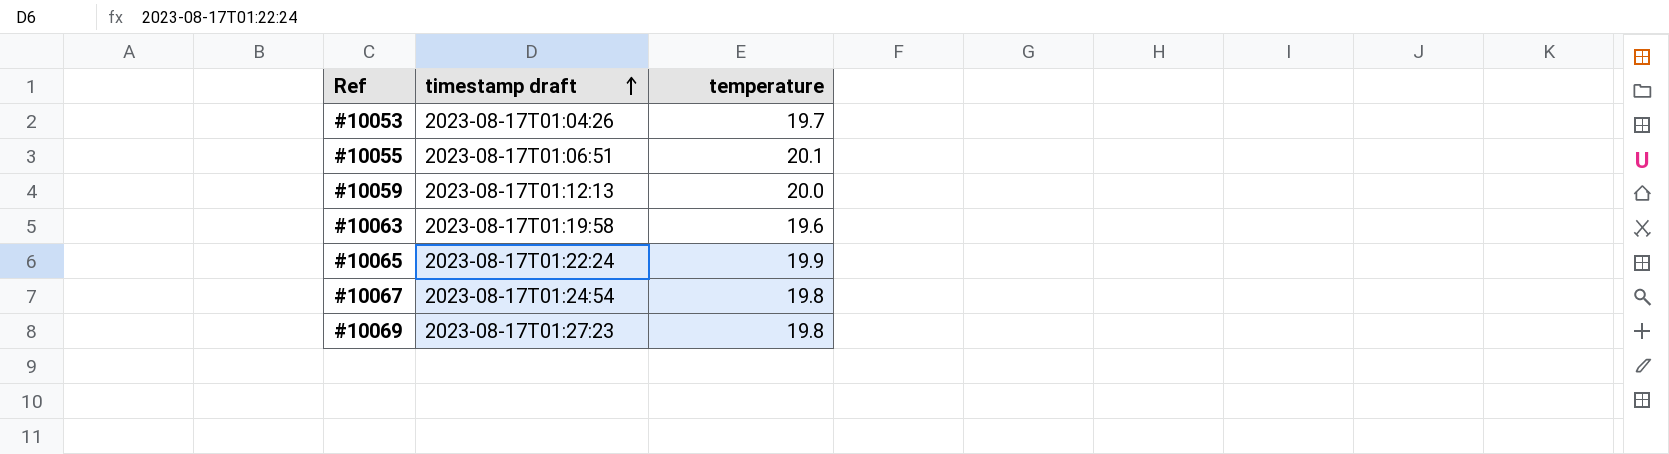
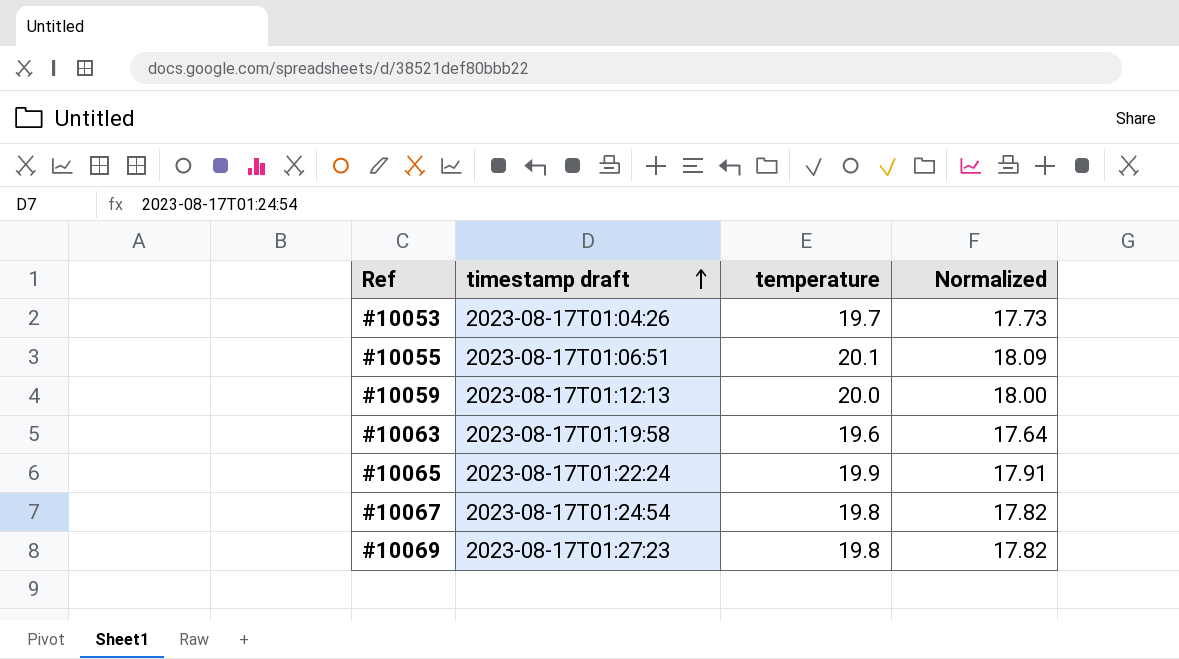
column Normalized | formula: none -> [temperature] * 0.9

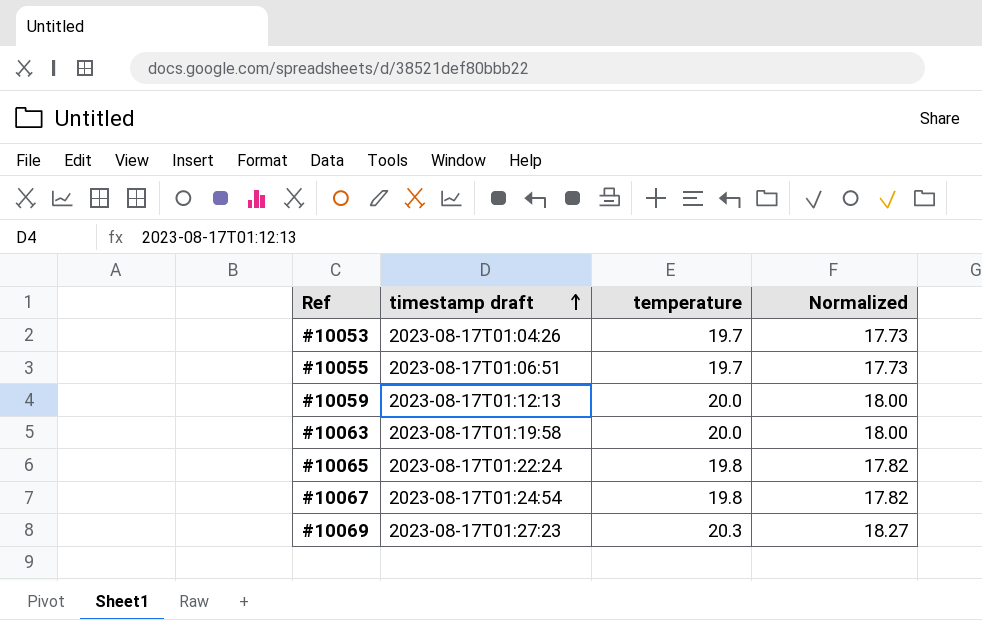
#10055 | temperature: 20.1 -> 19.7
#10055 | Normalized: 18.09 -> 17.73
#10063 | temperature: 19.6 -> 20.0
#10063 | Normalized: 17.64 -> 18.00
#10065 | temperature: 19.9 -> 19.8
#10065 | Normalized: 17.91 -> 17.82
#10069 | temperature: 19.8 -> 20.3
#10069 | Normalized: 17.82 -> 18.27

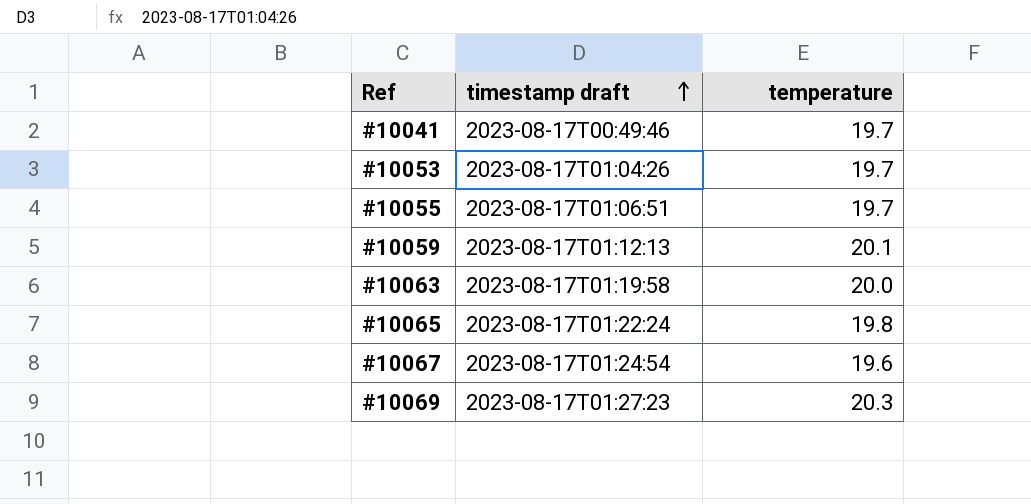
column Normalized | formula: [temperature] * 0.9 -> none
row #10041: none -> 2023-08-17T00:49:46 | 19.7
#10059 | temperature: 20.0 -> 20.1
#10067 | temperature: 19.8 -> 19.6

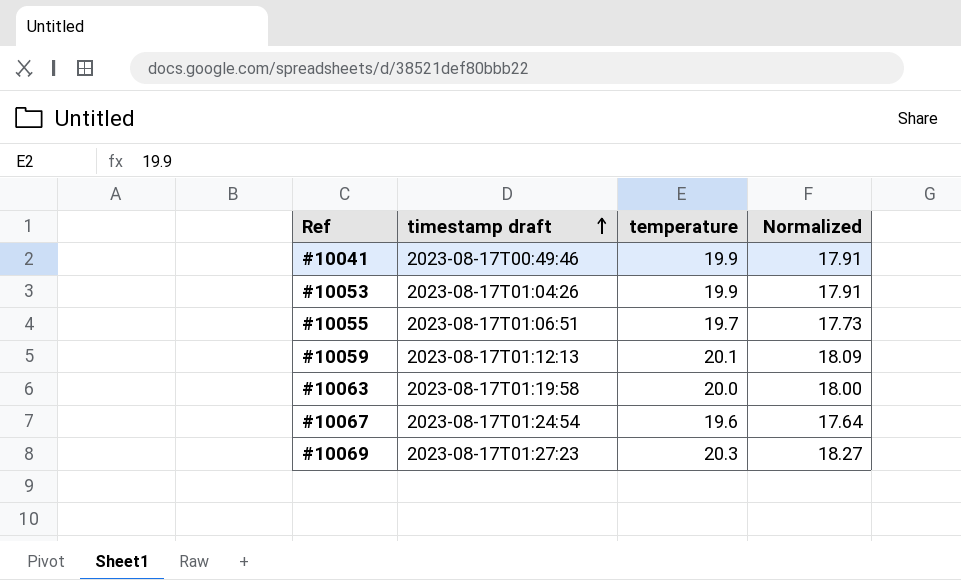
column Normalized | formula: none -> [temperature] * 0.9
row #10065: 2023-08-17T01:22:24 | 19.8 -> none
#10041 | temperature: 19.7 -> 19.9
#10053 | temperature: 19.7 -> 19.9

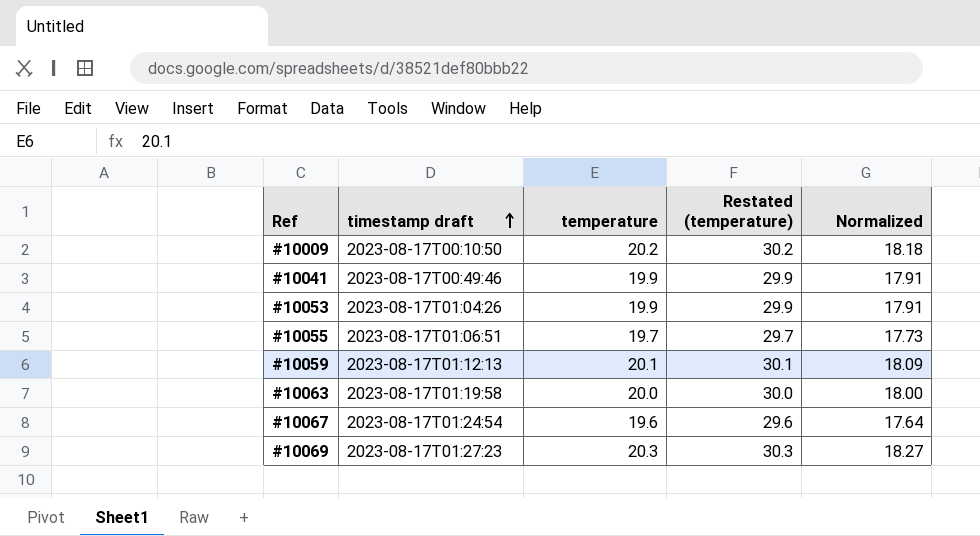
column Restated (temperature) | formula: none -> [temperature] + 10
row #10009: none -> 2023-08-17T00:10:50 | 20.2 | 30.2 | 18.18

